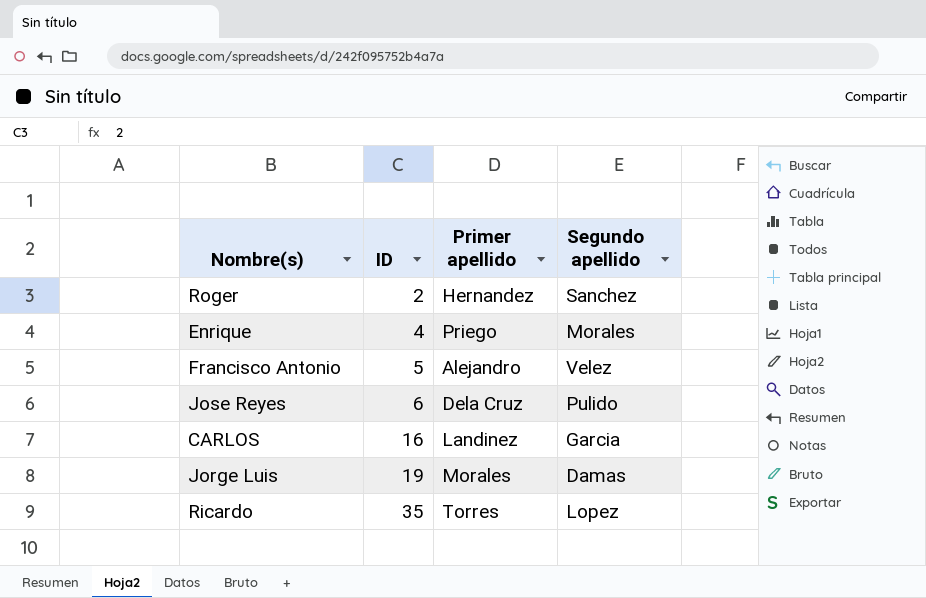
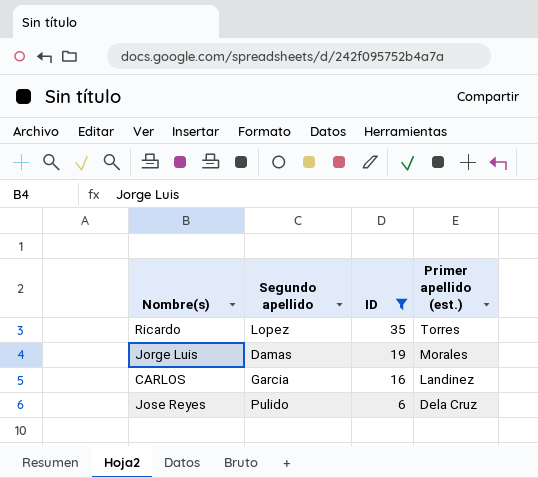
filter: none -> ID >= 6
row order: ID ascending -> ID descending
column Segundo apellido | position: 4 -> 2
column name: Primer apellido -> Primer apellido (est.)

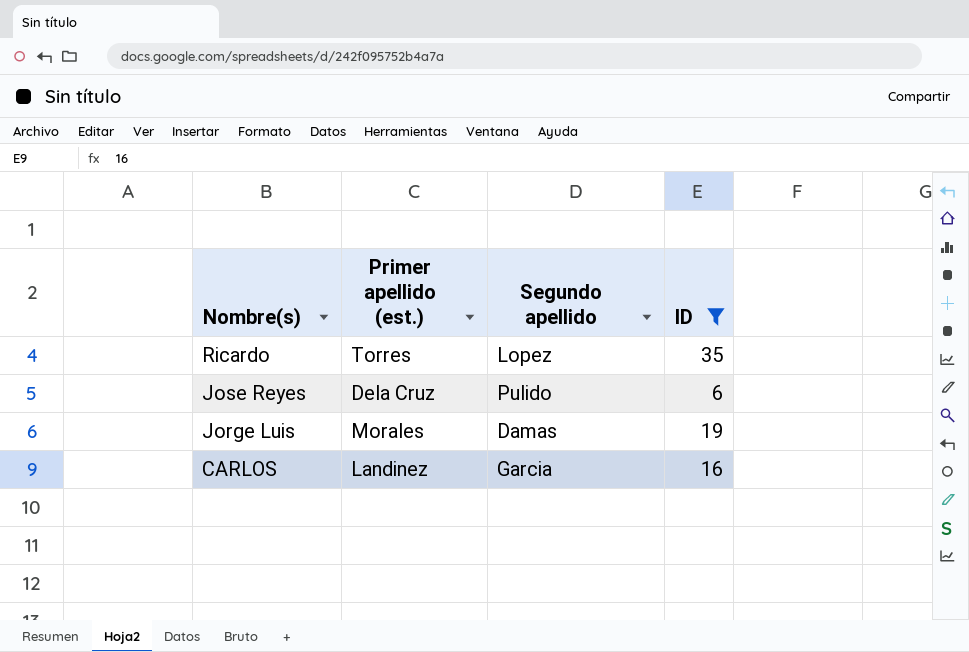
row order: ID descending -> Nombre(s) descending
column Primer apellido (est.) | position: 4 -> 2

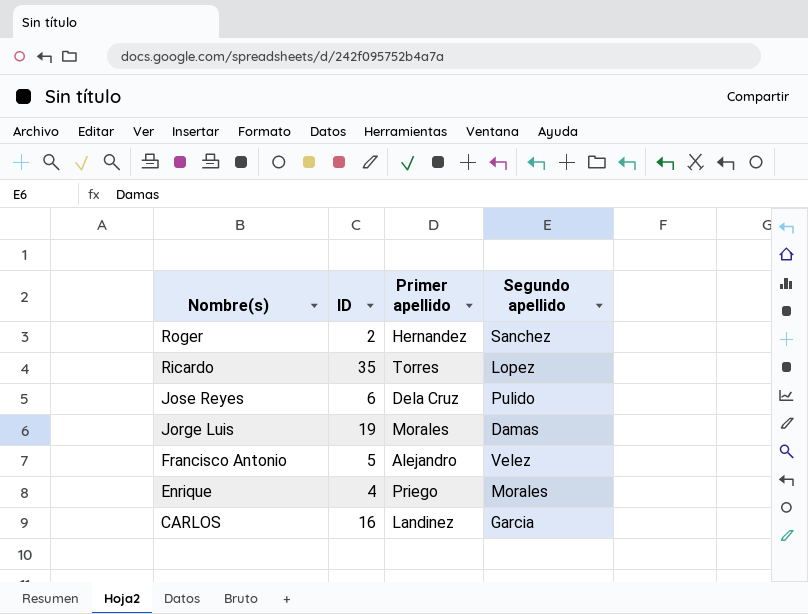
filter: ID >= 6 -> none
column ID | position: 4 -> 2
column name: Primer apellido (est.) -> Primer apellido

